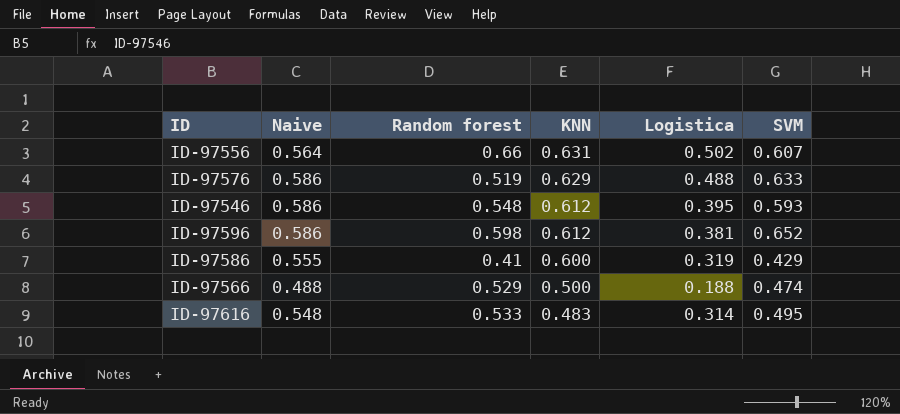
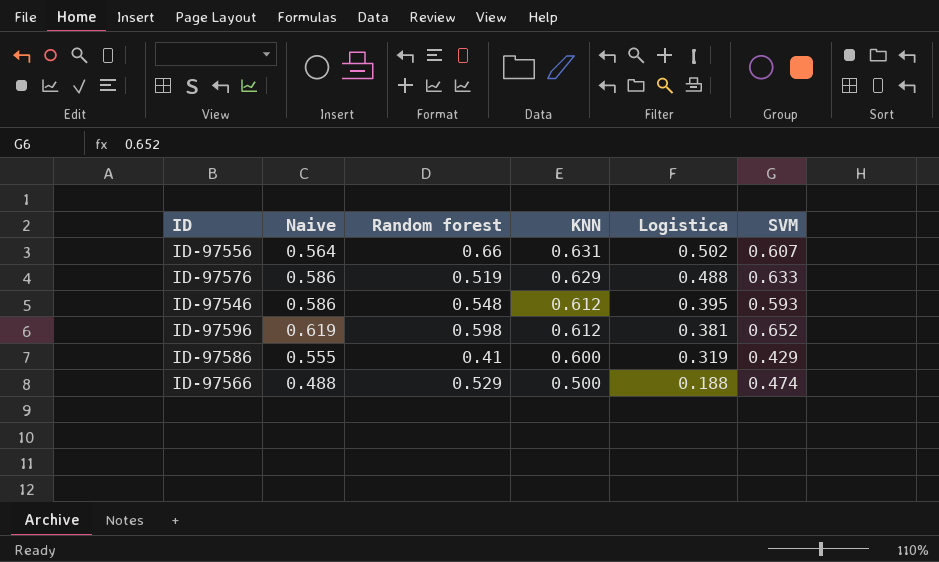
row ID-97616: 0.548 | 0.533 | 0.483 | 0.314 | 0.495 -> none
ID-97596 | Naive: 0.586 -> 0.619

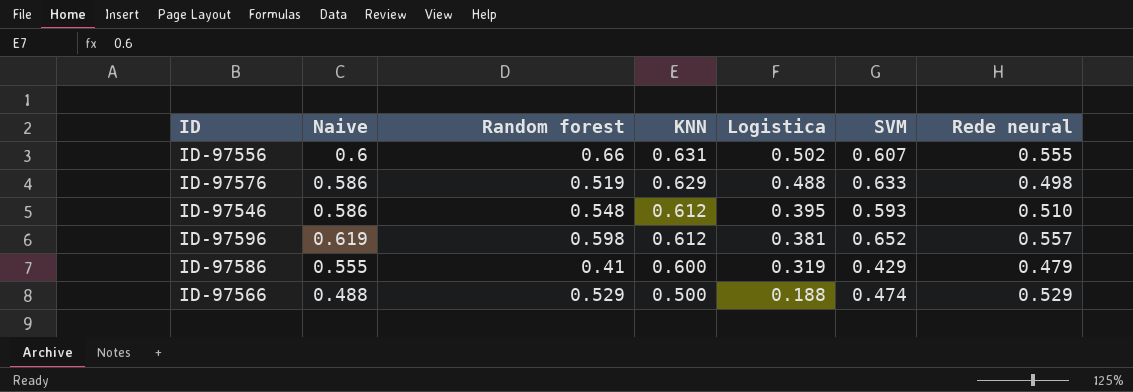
column Rede neural | position: none -> 7
ID-97556 | Naive: 0.564 -> 0.6

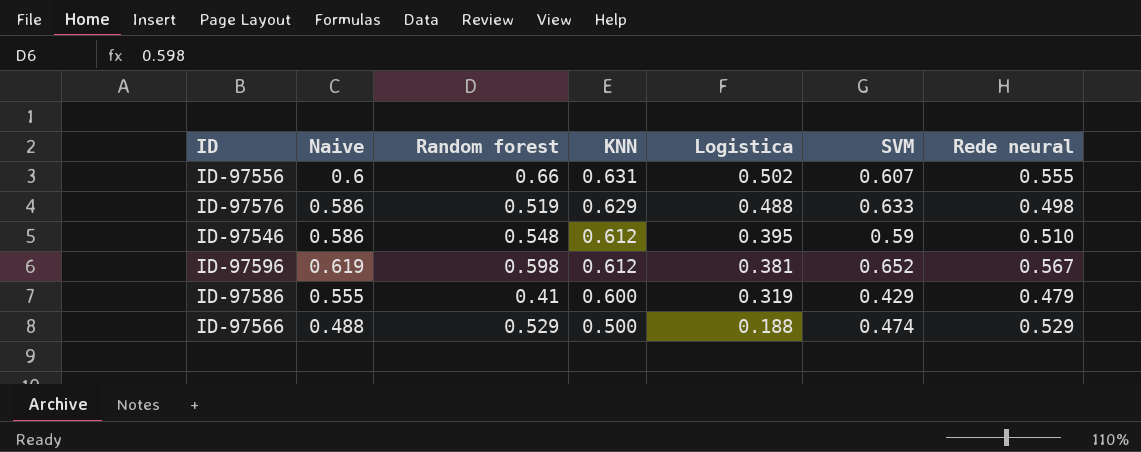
ID-97546 | SVM: 0.593 -> 0.59
ID-97596 | Rede neural: 0.557 -> 0.567

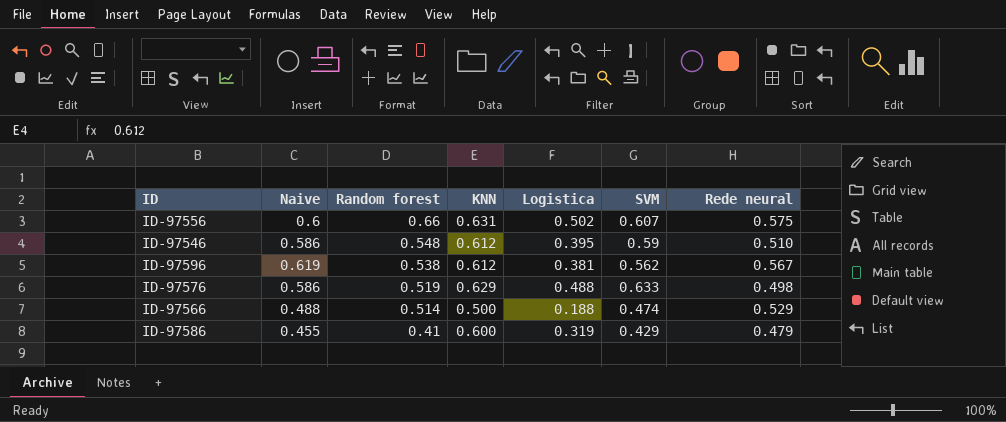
row order: KNN descending -> Random forest descending
ID-97556 | Rede neural: 0.555 -> 0.575
ID-97596 | Random forest: 0.598 -> 0.538
ID-97596 | SVM: 0.652 -> 0.562
ID-97566 | Random forest: 0.529 -> 0.514
ID-97586 | Naive: 0.555 -> 0.455

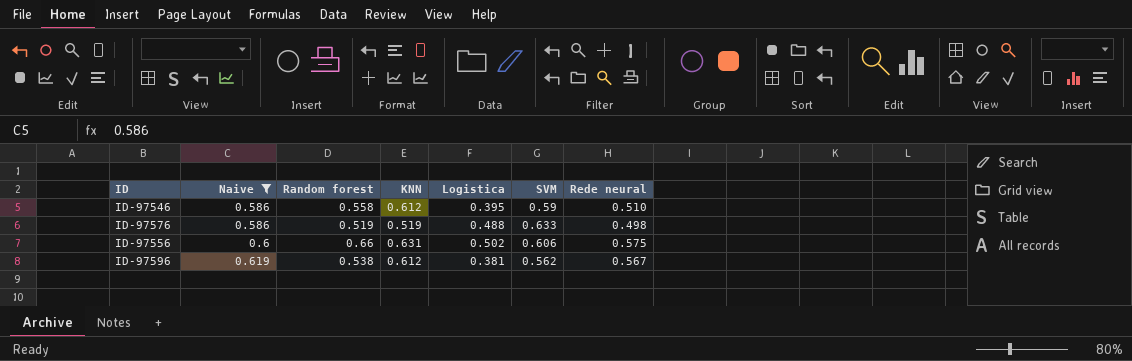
filter: none -> Naive >= 0.586
row order: Random forest descending -> Naive ascending
ID-97546 | Random forest: 0.548 -> 0.558
ID-97576 | KNN: 0.629 -> 0.519
ID-97556 | SVM: 0.607 -> 0.606

